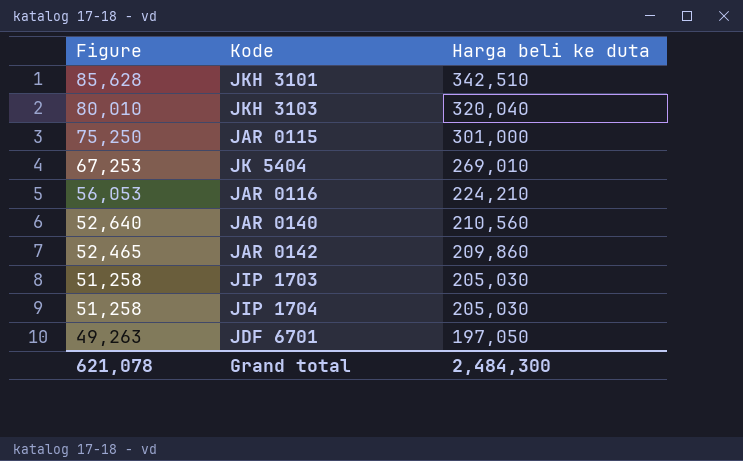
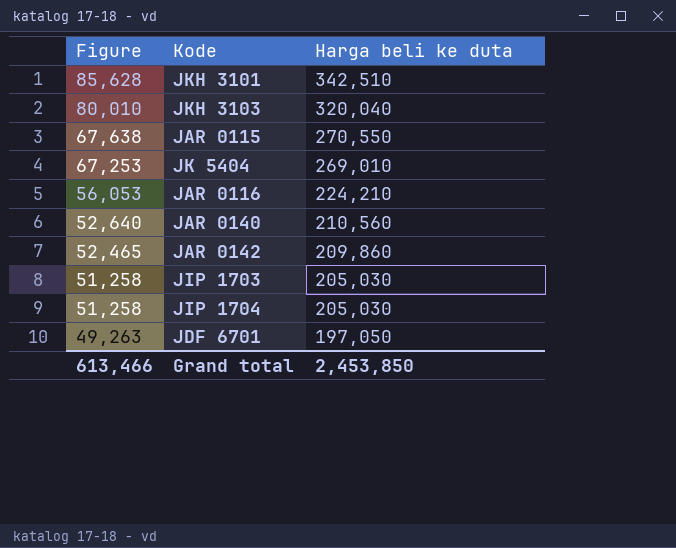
JAR 0115 | Figure: 75,250 -> 67,638
JAR 0115 | Harga beli ke duta: 301,000 -> 270,550
Grand total | Figure: 621,078 -> 613,466
Grand total | Harga beli ke duta: 2,484,300 -> 2,453,850

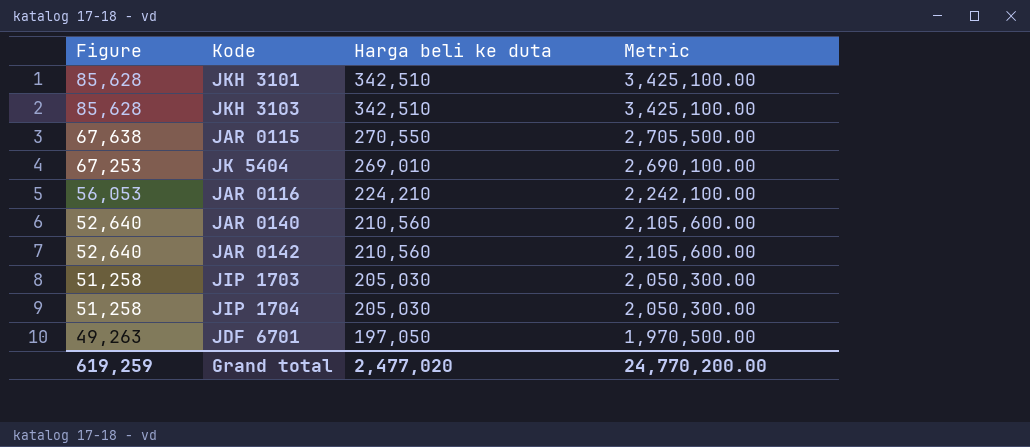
column Metric | formula: none -> [Harga beli ke duta] * 10
JKH 3103 | Figure: 80,010 -> 85,628
JKH 3103 | Harga beli ke duta: 320,040 -> 342,510
JAR 0142 | Figure: 52,465 -> 52,640
JAR 0142 | Harga beli ke duta: 209,860 -> 210,560
Grand total | Figure: 613,466 -> 619,259
Grand total | Harga beli ke duta: 2,453,850 -> 2,477,020

